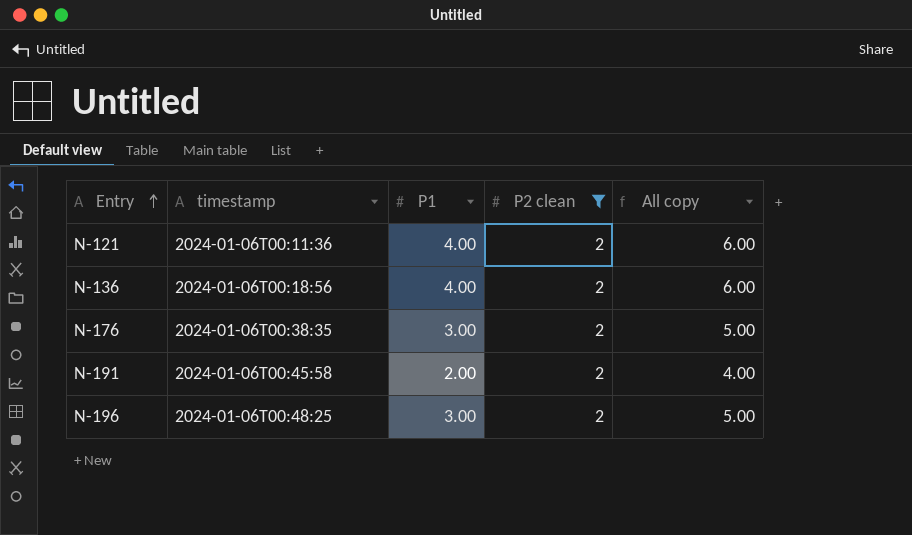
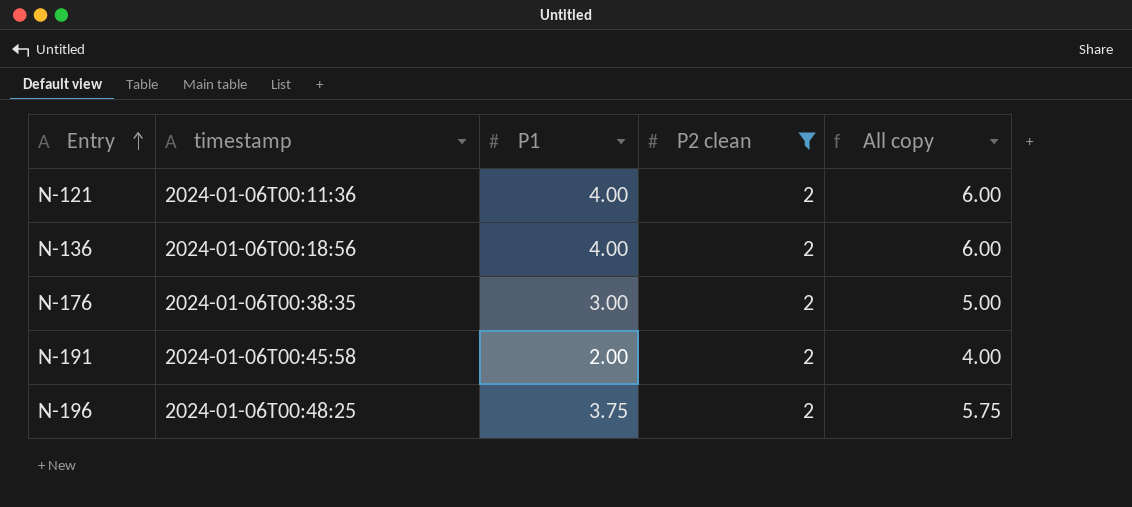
N-196 | P1: 3.00 -> 3.75
N-196 | All copy: 5.00 -> 5.75

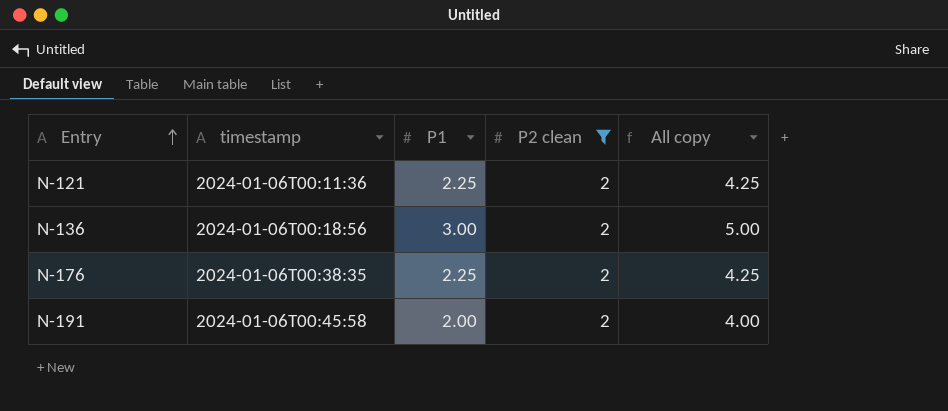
row N-196: 2024-01-06T00:48:25 | 3.75 | 2 | 5.75 -> none
N-121 | P1: 4.00 -> 2.25
N-121 | All copy: 6.00 -> 4.25
N-136 | P1: 4.00 -> 3.00
N-136 | All copy: 6.00 -> 5.00
N-176 | P1: 3.00 -> 2.25
N-176 | All copy: 5.00 -> 4.25

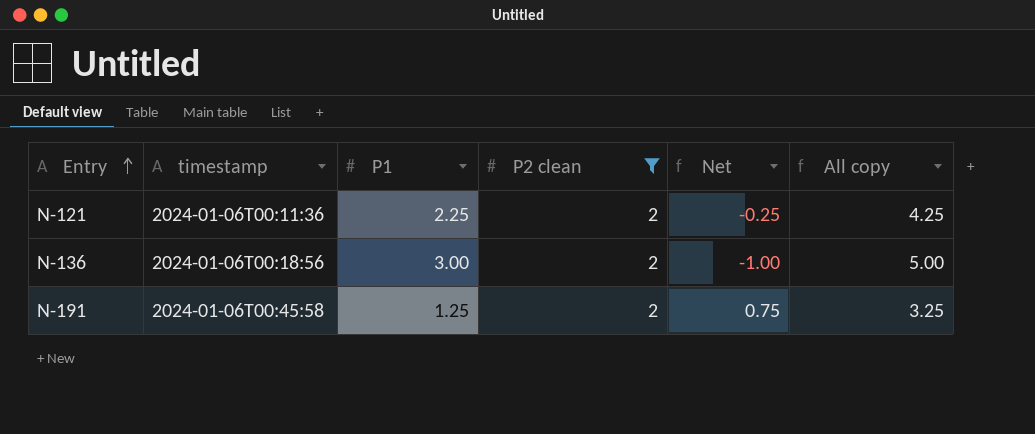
column Net | formula: none -> [P2 clean] - [P1]
row N-176: 2024-01-06T00:38:35 | 2.25 | 2 | 4.25 -> none
N-191 | P1: 2.00 -> 1.25
N-191 | All copy: 4.00 -> 3.25

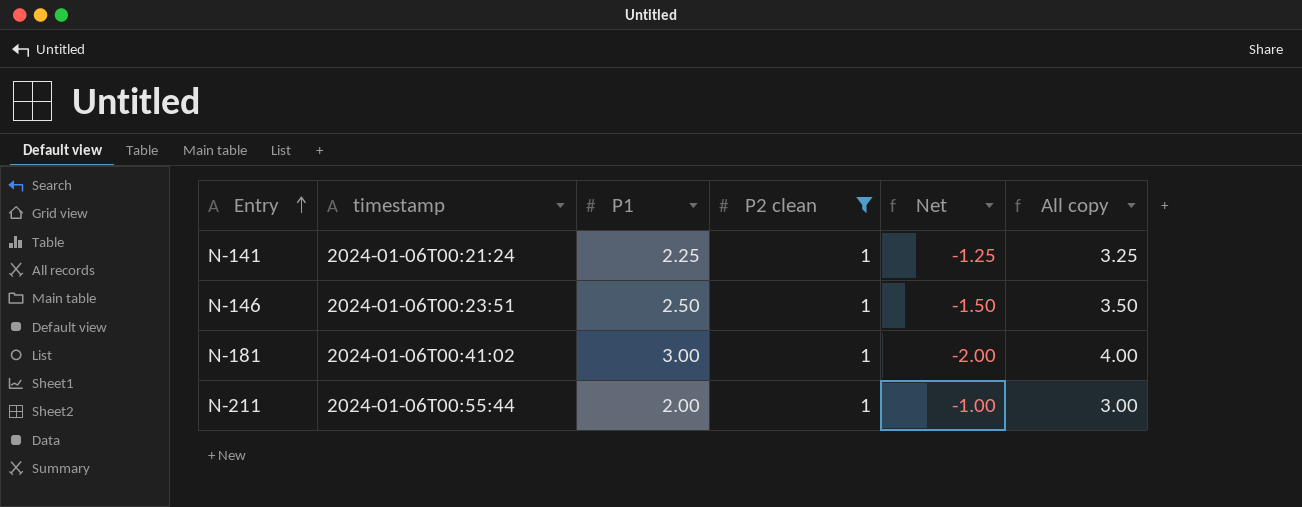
filter: P2 clean = 2 -> P2 clean = 1

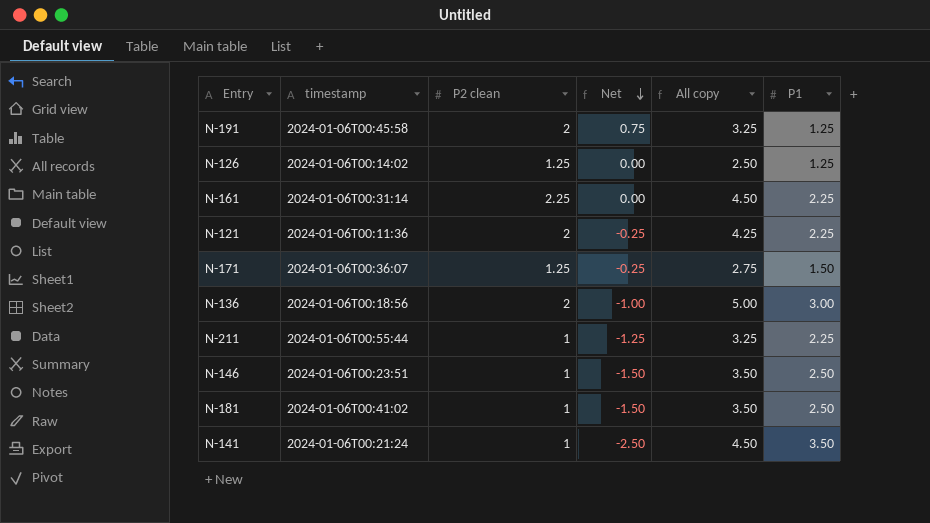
filter: P2 clean = 1 -> none
row order: Entry ascending -> Net descending
column P1 | position: 3 -> 6
N-211 | Net: -1.00 -> -1.25
N-211 | All copy: 3.00 -> 3.25
N-211 | P1: 2.00 -> 2.25
N-181 | Net: -2.00 -> -1.50
N-181 | All copy: 4.00 -> 3.50
N-181 | P1: 3.00 -> 2.50
N-141 | Net: -1.25 -> -2.50
N-141 | All copy: 3.25 -> 4.50
N-141 | P1: 2.25 -> 3.50

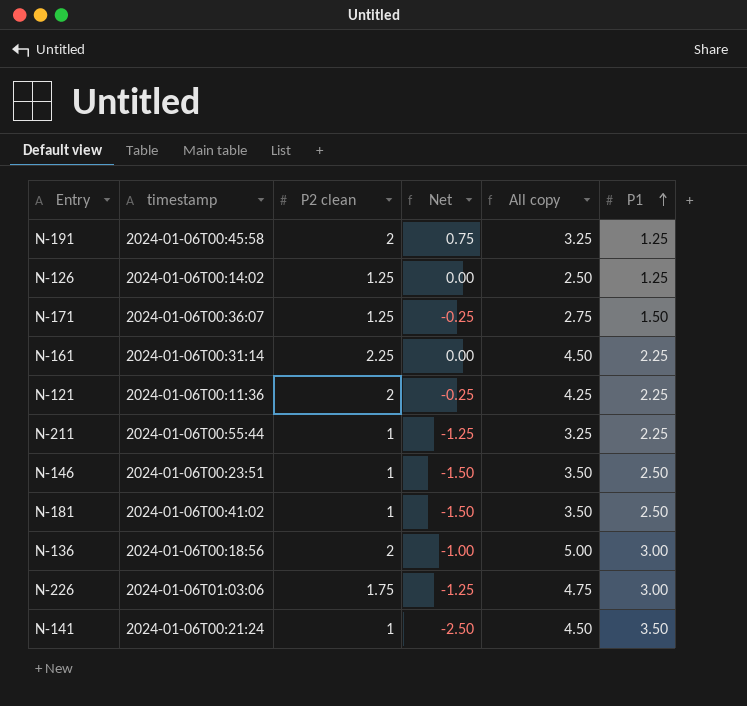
row order: Net descending -> P1 ascending
row N-226: none -> 2024-01-06T01:03:06 | 1.75 | -1.25 | 4.75 | 3.00

